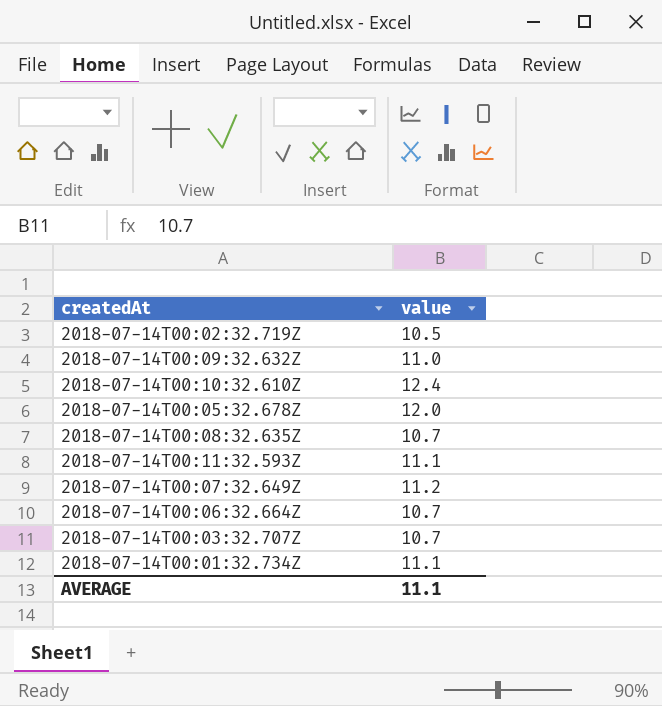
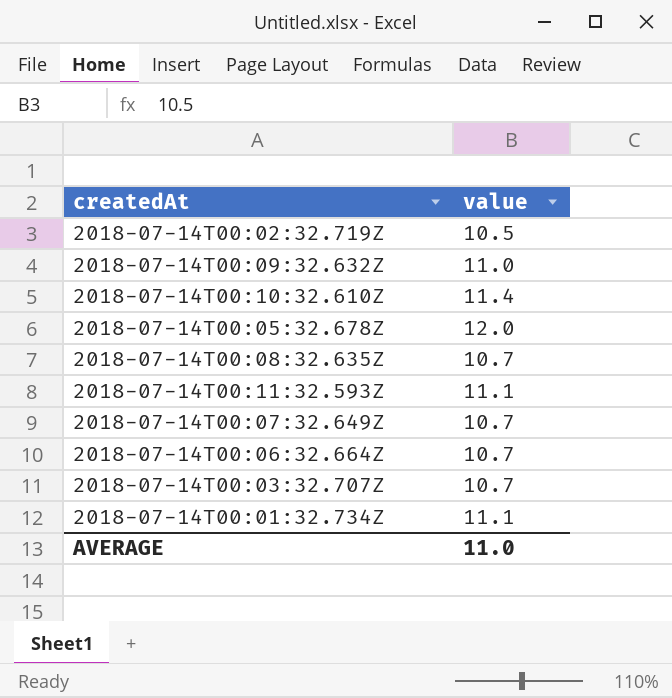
2018-07-14T00:10:32.610Z | value: 12.4 -> 11.4
2018-07-14T00:07:32.649Z | value: 11.2 -> 10.7
AVERAGE | value: 11.1 -> 11.0

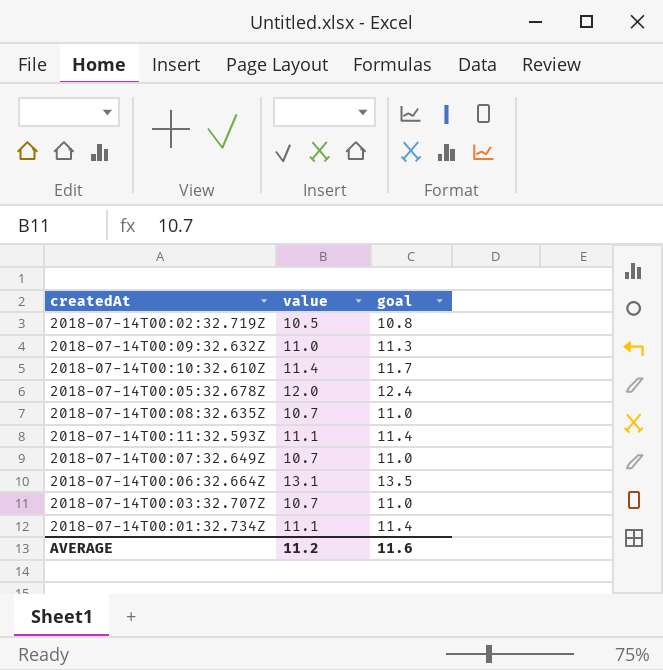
column goal | formula: none -> [value] * 1.03
2018-07-14T00:06:32.664Z | value: 10.7 -> 13.1
AVERAGE | value: 11.0 -> 11.2

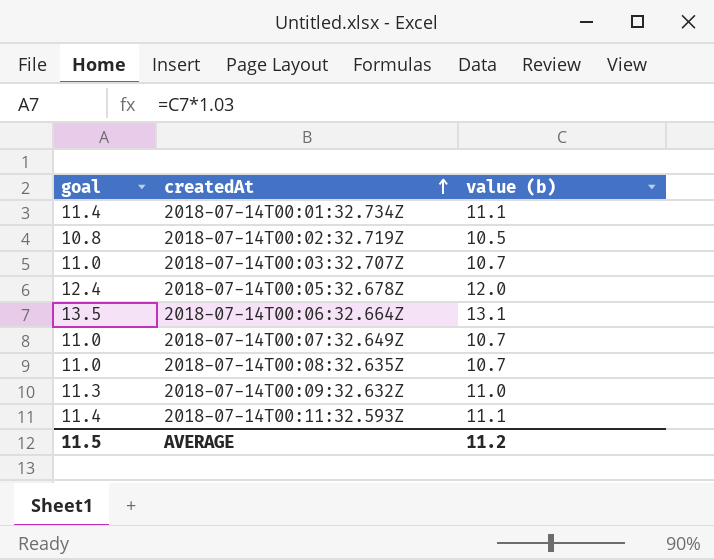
row order: none -> createdAt ascending
column goal | position: 3 -> 1
column name: value -> value (b)
row 2018-07-14T00:10:32.610Z: 11.4 | 11.7 -> none
AVERAGE | goal: 11.6 -> 11.5

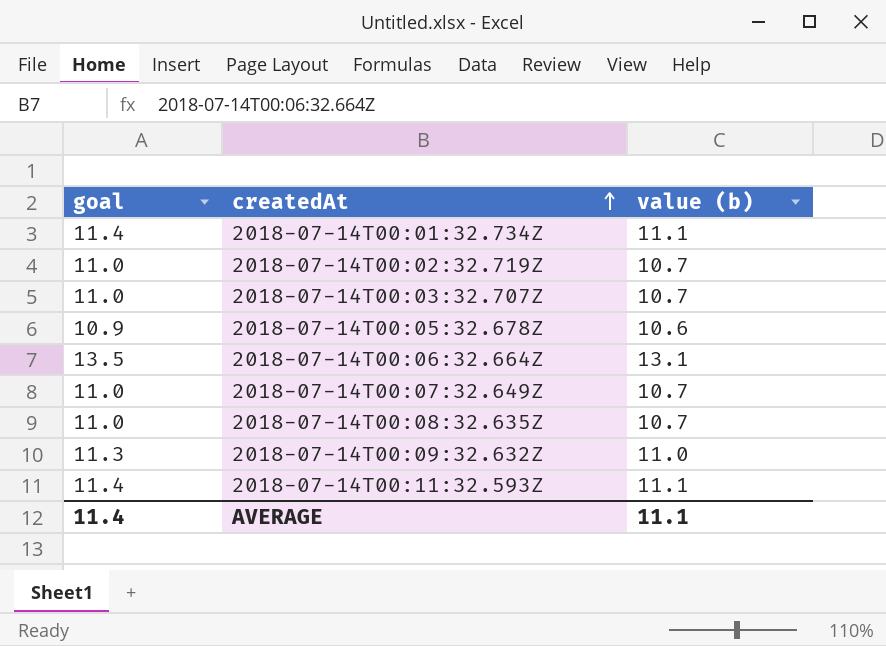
2018-07-14T00:02:32.719Z | goal: 10.8 -> 11.0
2018-07-14T00:02:32.719Z | value (b): 10.5 -> 10.7
2018-07-14T00:05:32.678Z | goal: 12.4 -> 10.9
2018-07-14T00:05:32.678Z | value (b): 12.0 -> 10.6
AVERAGE | goal: 11.5 -> 11.4
AVERAGE | value (b): 11.2 -> 11.1

